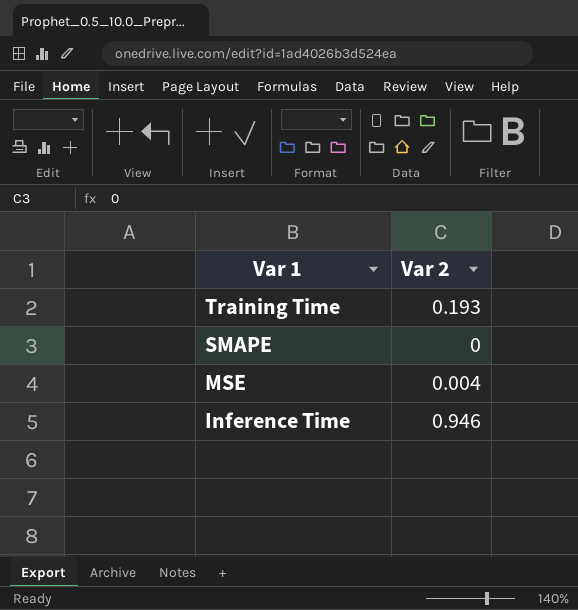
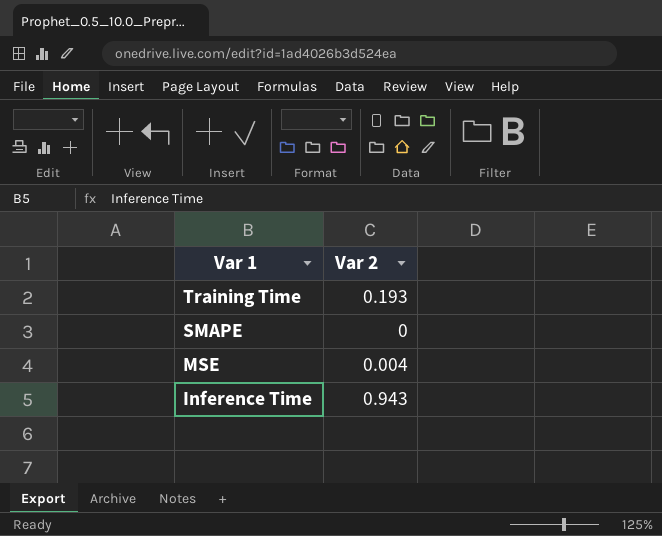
Inference Time | Var 2: 0.946 -> 0.943

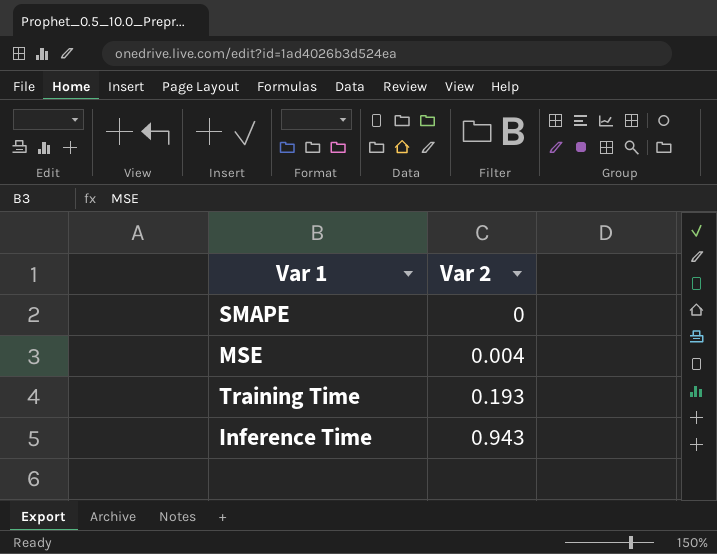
row order: Var 1 descending -> Var 2 ascending

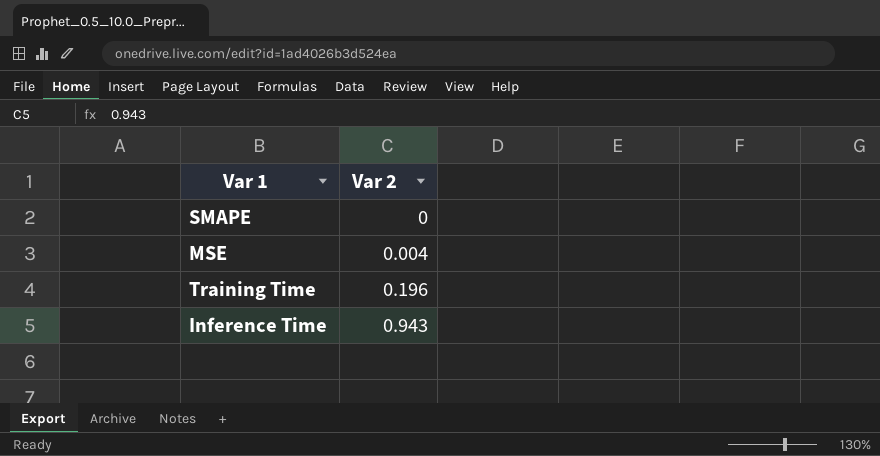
Training Time | Var 2: 0.193 -> 0.196

